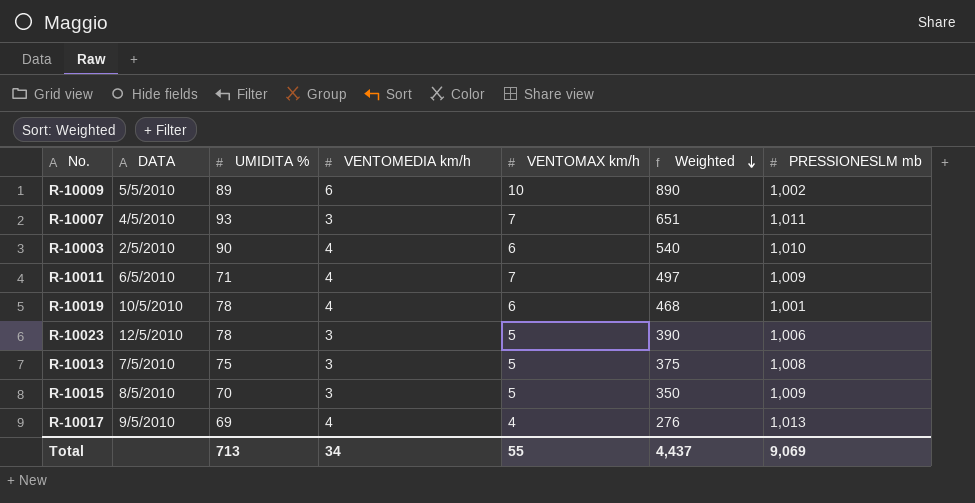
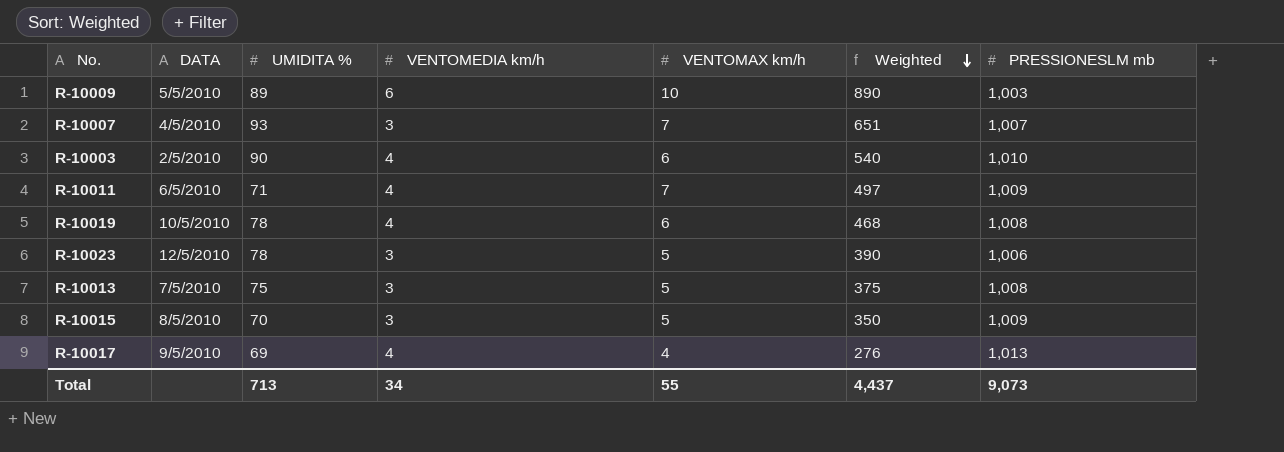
R-10009 | PRESSIONESLM mb: 1,002 -> 1,003
R-10007 | PRESSIONESLM mb: 1,011 -> 1,007
R-10019 | PRESSIONESLM mb: 1,001 -> 1,008
Total | PRESSIONESLM mb: 9,069 -> 9,073

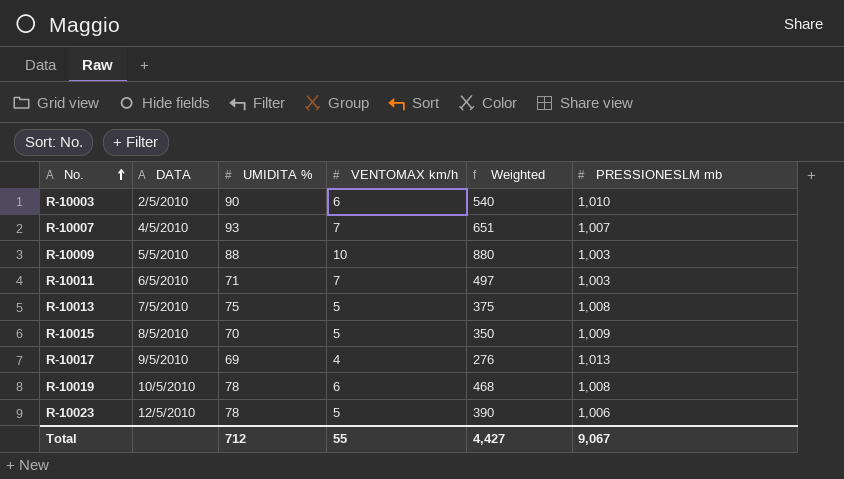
row order: Weighted descending -> No. ascending
column VENTOMEDIA km/h | position: 4 -> none
R-10009 | UMIDITA %: 89 -> 88
R-10009 | Weighted: 890 -> 880
R-10011 | PRESSIONESLM mb: 1,009 -> 1,003
Total | UMIDITA %: 713 -> 712
Total | Weighted: 4,437 -> 4,427
Total | PRESSIONESLM mb: 9,073 -> 9,067

